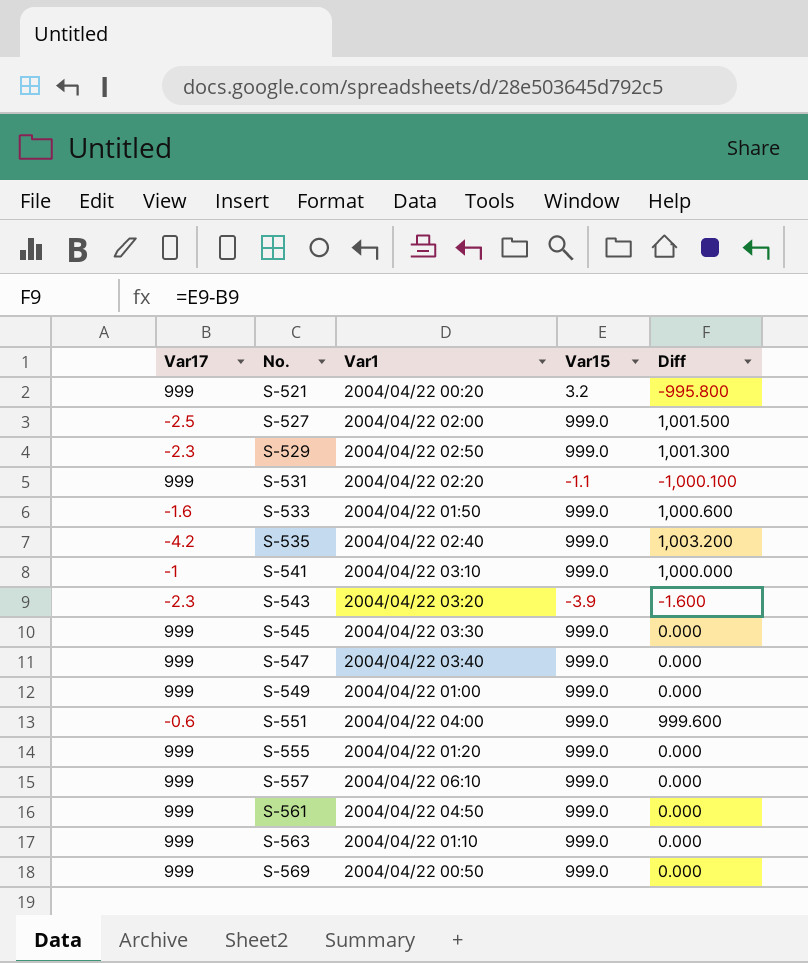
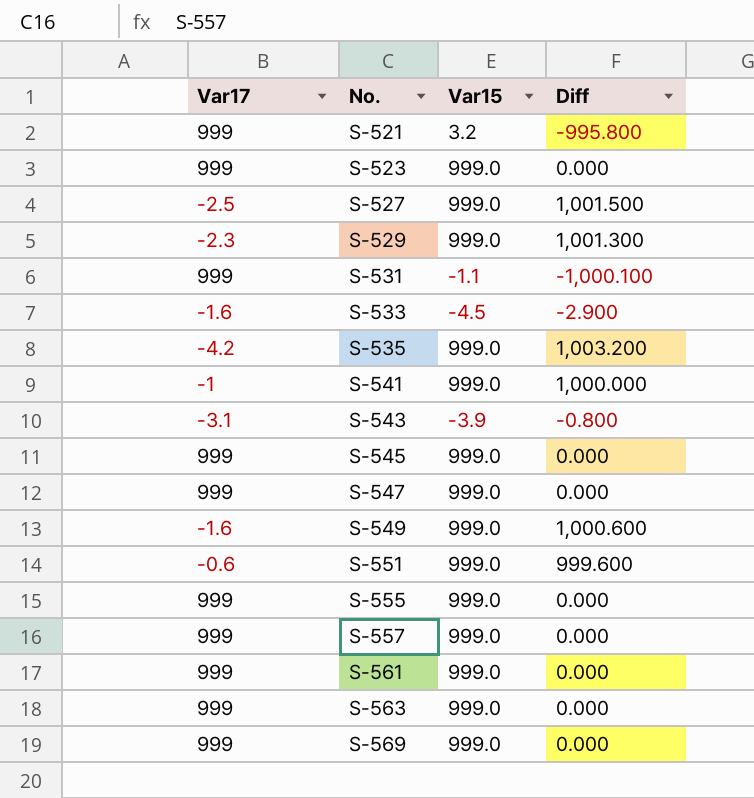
column Var1 | position: 3 -> none
row S-523: none -> 999 | 999.0 | 0.000
S-533 | Var15: 999.0 -> -4.5
S-533 | Diff: 1,000.600 -> -2.900
S-543 | Var17: -2.3 -> -3.1
S-543 | Diff: -1.600 -> -0.800
S-549 | Var17: 999 -> -1.6
S-549 | Diff: 0.000 -> 1,000.600

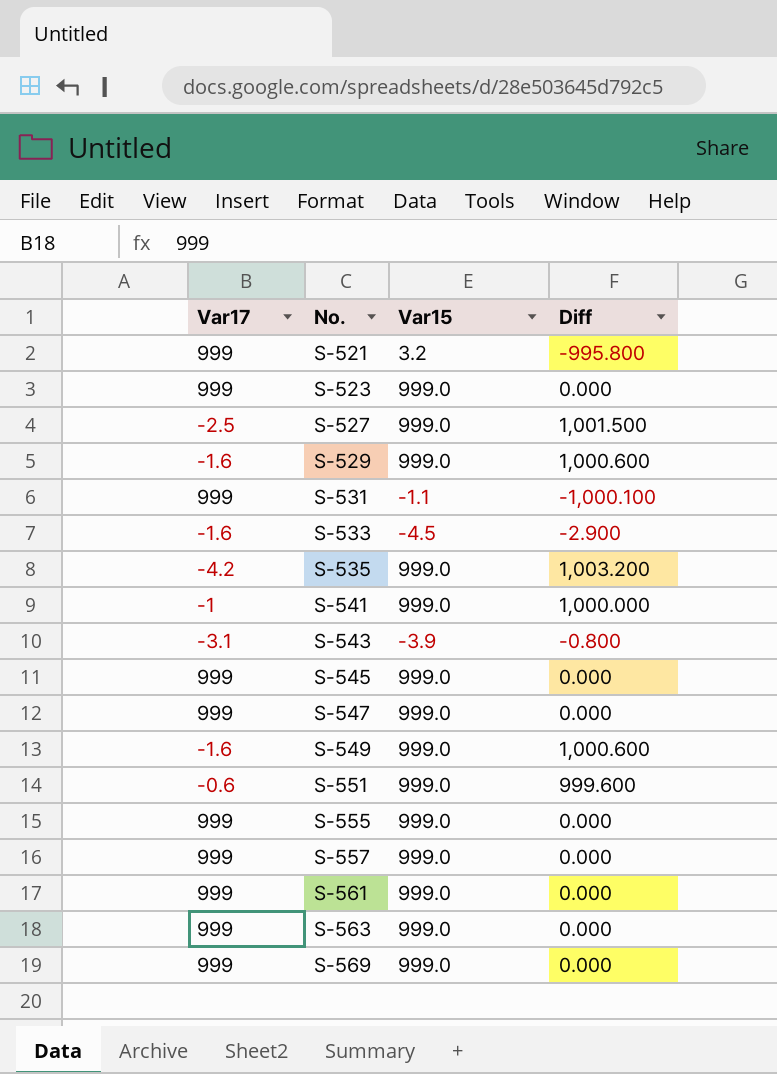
S-529 | Var17: -2.3 -> -1.6
S-529 | Diff: 1,001.300 -> 1,000.600

